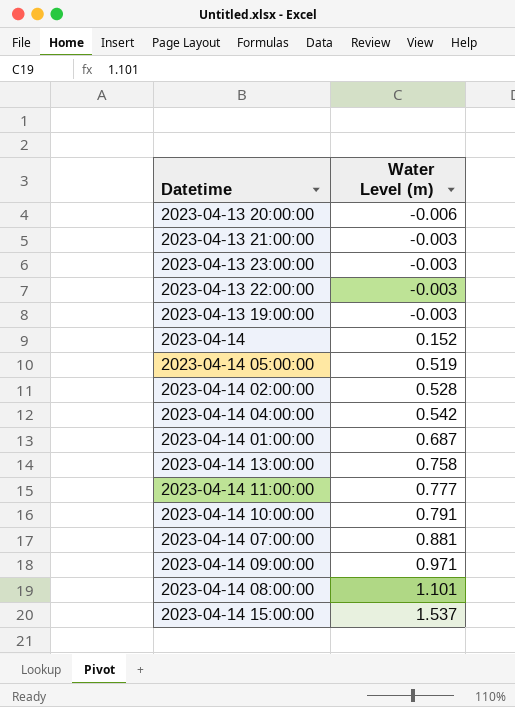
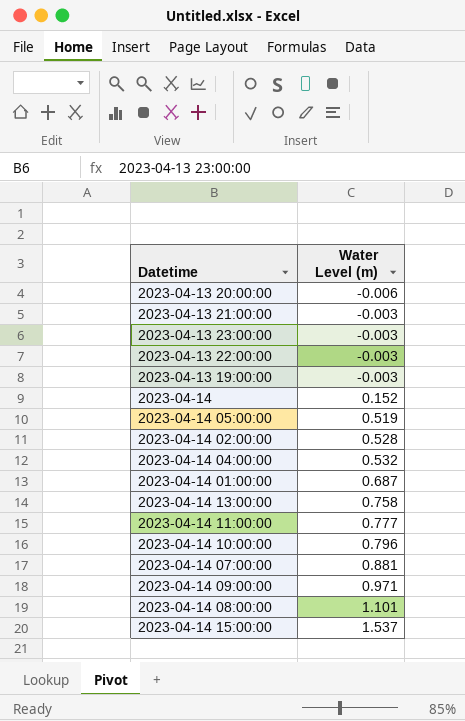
2023-04-14 04:00:00 | Water Level (m): 0.542 -> 0.532
2023-04-14 10:00:00 | Water Level (m): 0.791 -> 0.796

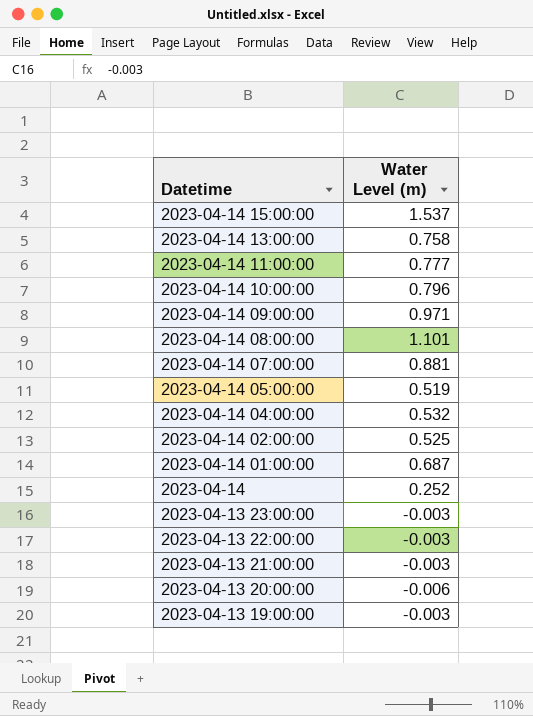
row order: Water Level (m) ascending -> Datetime descending
2023-04-14 02:00:00 | Water Level (m): 0.528 -> 0.525
2023-04-14 | Water Level (m): 0.152 -> 0.252

